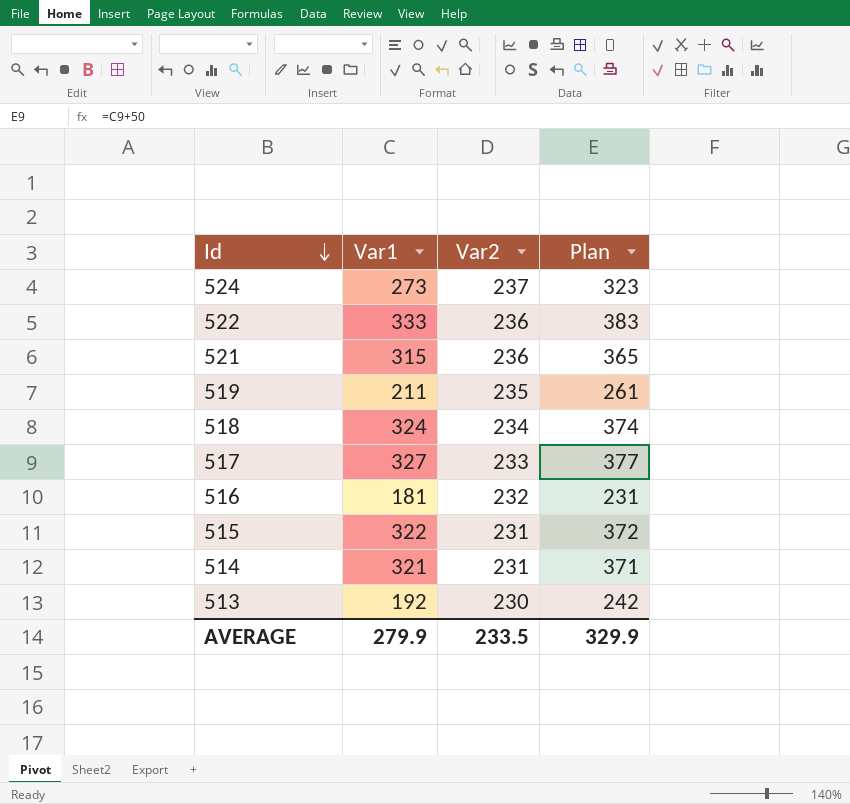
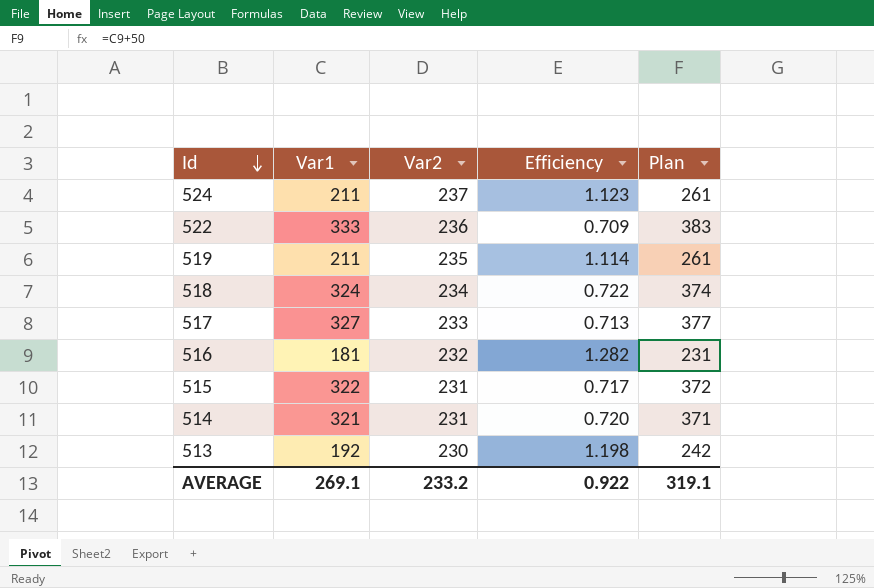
column Efficiency | formula: none -> [Var2] / [Var1]
row 521: 315 | 236 | 365 -> none
524 | Var1: 273 -> 211
524 | Plan: 323 -> 261
AVERAGE | Var1: 279.9 -> 269.1
AVERAGE | Var2: 233.5 -> 233.2
AVERAGE | Plan: 329.9 -> 319.1

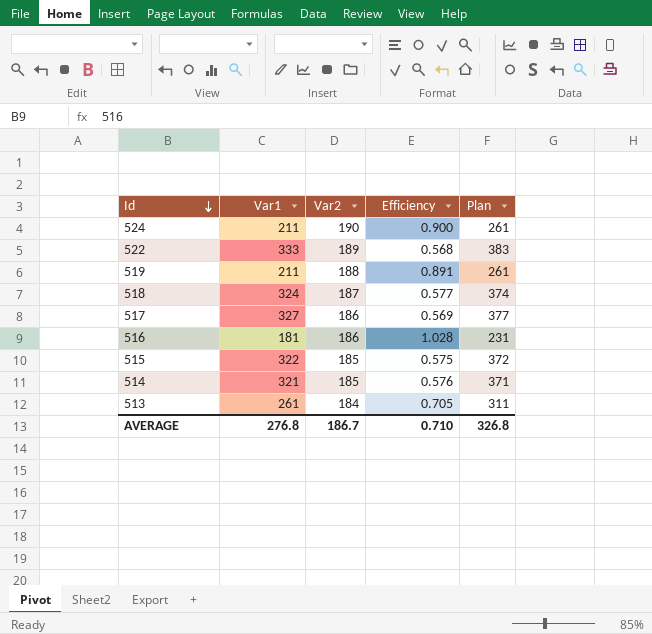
524 | Var2: 237 -> 190
524 | Efficiency: 1.123 -> 0.900
522 | Var2: 236 -> 189
522 | Efficiency: 0.709 -> 0.568
519 | Var2: 235 -> 188
519 | Efficiency: 1.114 -> 0.891
518 | Var2: 234 -> 187
518 | Efficiency: 0.722 -> 0.577
517 | Var2: 233 -> 186
517 | Efficiency: 0.713 -> 0.569
516 | Var2: 232 -> 186
516 | Efficiency: 1.282 -> 1.028
515 | Var2: 231 -> 185
515 | Efficiency: 0.717 -> 0.575
514 | Var2: 231 -> 185
514 | Efficiency: 0.720 -> 0.576
513 | Var1: 192 -> 261
513 | Var2: 230 -> 184
513 | Efficiency: 1.198 -> 0.705
513 | Plan: 242 -> 311
AVERAGE | Var1: 269.1 -> 276.8
AVERAGE | Var2: 233.2 -> 186.7
AVERAGE | Efficiency: 0.922 -> 0.710
AVERAGE | Plan: 319.1 -> 326.8

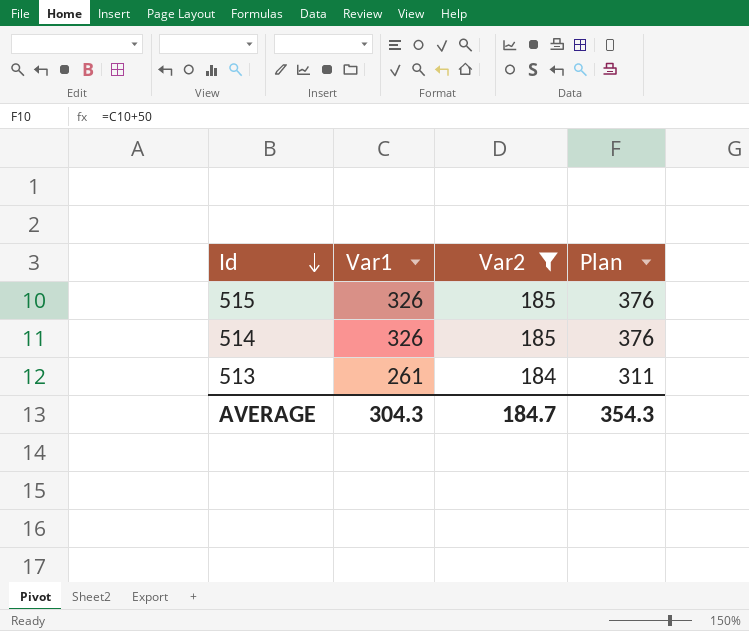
filter: none -> Var2 <= 185
column Efficiency | formula: [Var2] / [Var1] -> none
515 | Var1: 322 -> 326
515 | Plan: 372 -> 376
514 | Var1: 321 -> 326
514 | Plan: 371 -> 376
AVERAGE | Var1: 276.8 -> 304.3
AVERAGE | Var2: 186.7 -> 184.7
AVERAGE | Plan: 326.8 -> 354.3

